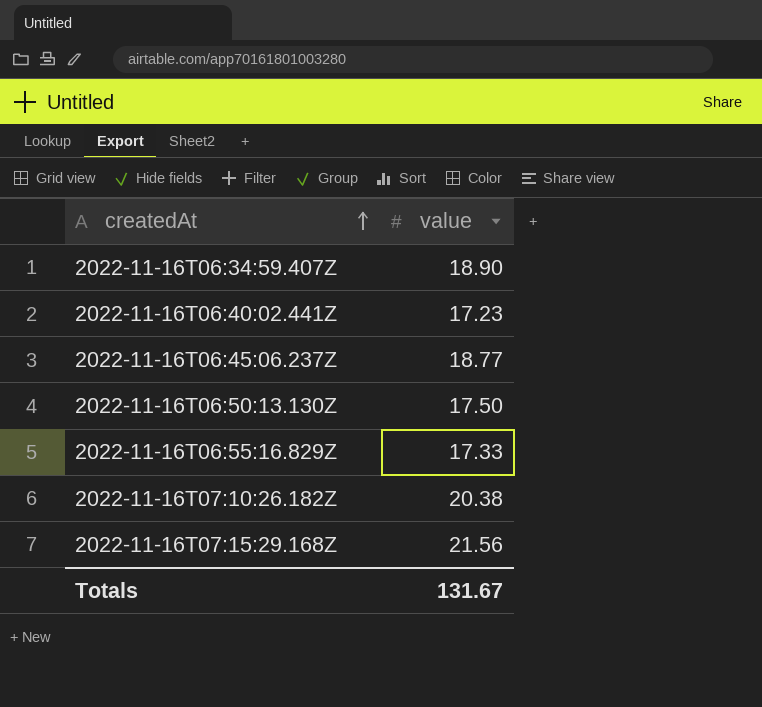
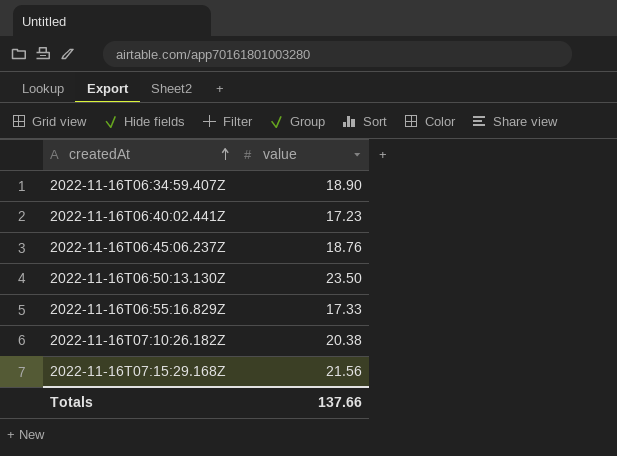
2022-11-16T06:45:06.237Z | value: 18.77 -> 18.76
2022-11-16T06:50:13.130Z | value: 17.50 -> 23.50
Totals | value: 131.67 -> 137.66

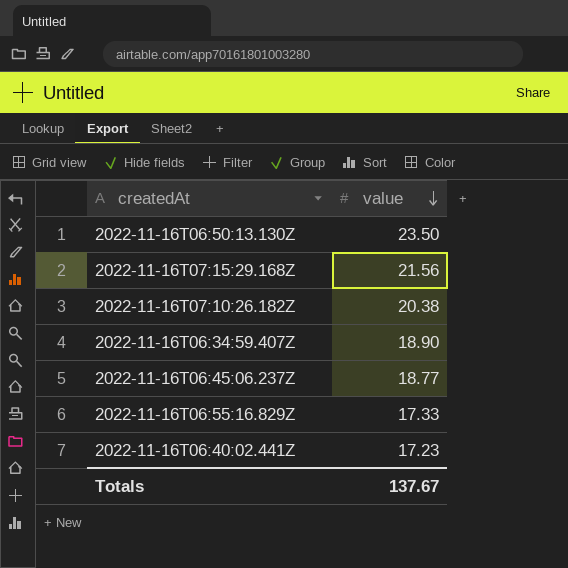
row order: createdAt ascending -> value descending
2022-11-16T06:45:06.237Z | value: 18.76 -> 18.77
Totals | value: 137.66 -> 137.67

